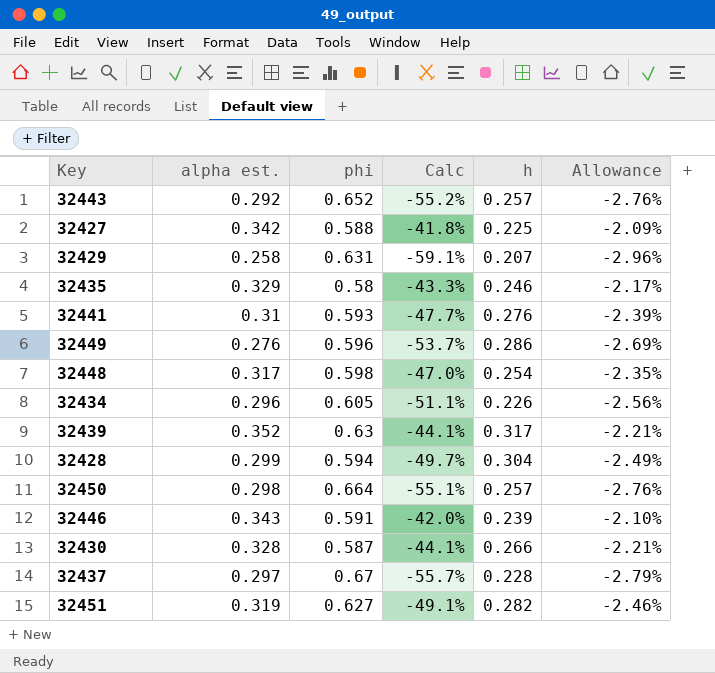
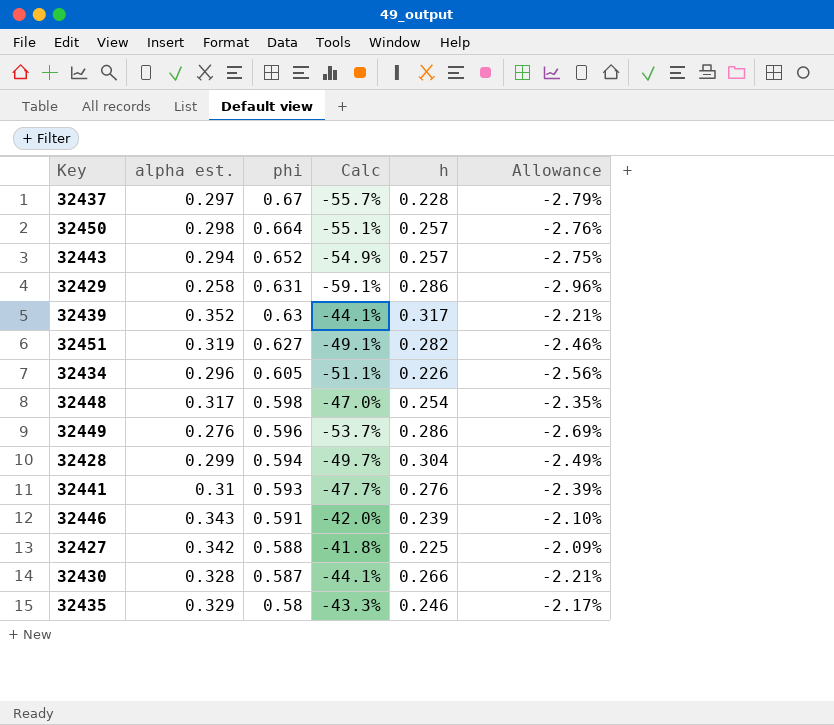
row order: none -> phi descending
32443 | alpha est.: 0.292 -> 0.294
32443 | Calc: -55.2% -> -54.9%
32443 | Allowance: -2.76% -> -2.75%
32429 | h: 0.207 -> 0.286

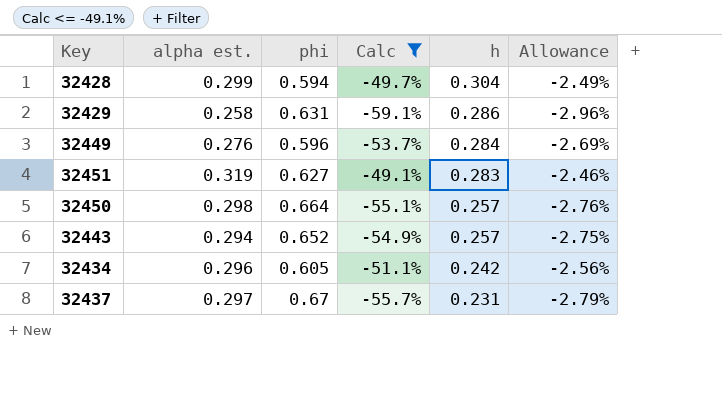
filter: none -> Calc <= -49.1%
row order: phi descending -> h descending
32449 | h: 0.286 -> 0.284
32451 | h: 0.282 -> 0.283
32434 | h: 0.226 -> 0.242
32437 | h: 0.228 -> 0.231

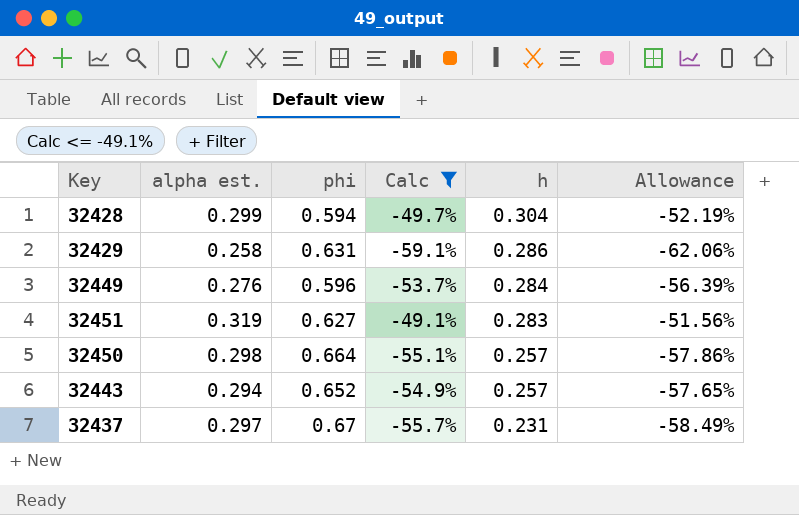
column Allowance | formula: [Calc] * 0.05 -> [Calc] * 1.05
row 32434: 0.296 | 0.605 | -51.1% | 0.242 | -2.56% -> none

